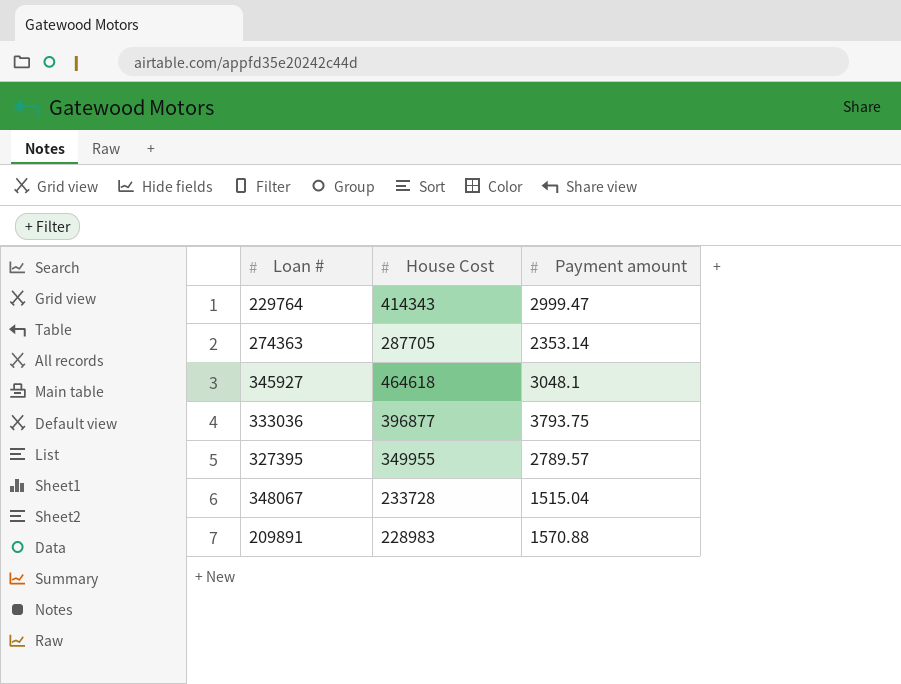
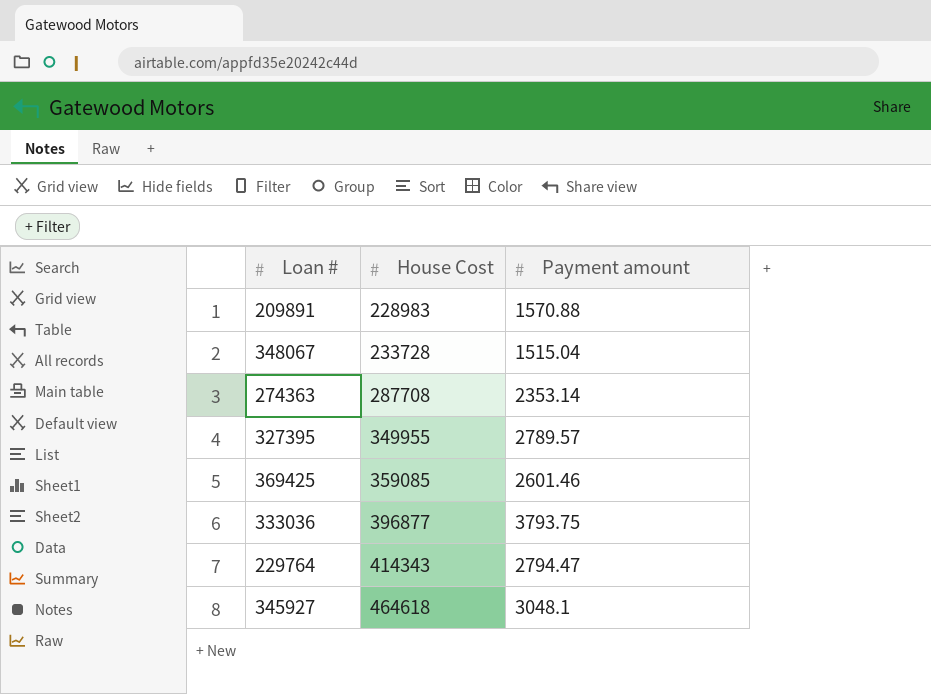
row order: none -> House Cost ascending
274363 | House Cost: 287705 -> 287708
row 369425: none -> 359085 | 2601.46
229764 | Payment amount: 2999.47 -> 2794.47

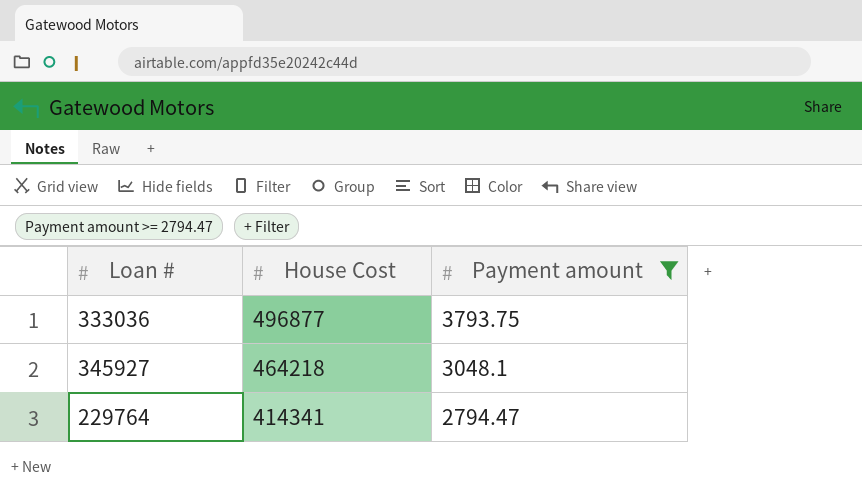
filter: none -> Payment amount >= 2794.47
row order: House Cost ascending -> House Cost descending
333036 | House Cost: 396877 -> 496877
345927 | House Cost: 464618 -> 464218
229764 | House Cost: 414343 -> 414341

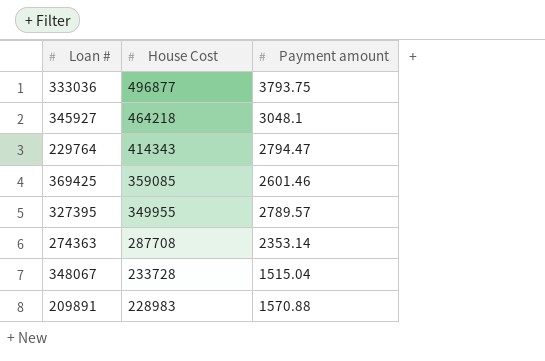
filter: Payment amount >= 2794.47 -> none
229764 | House Cost: 414341 -> 414343

